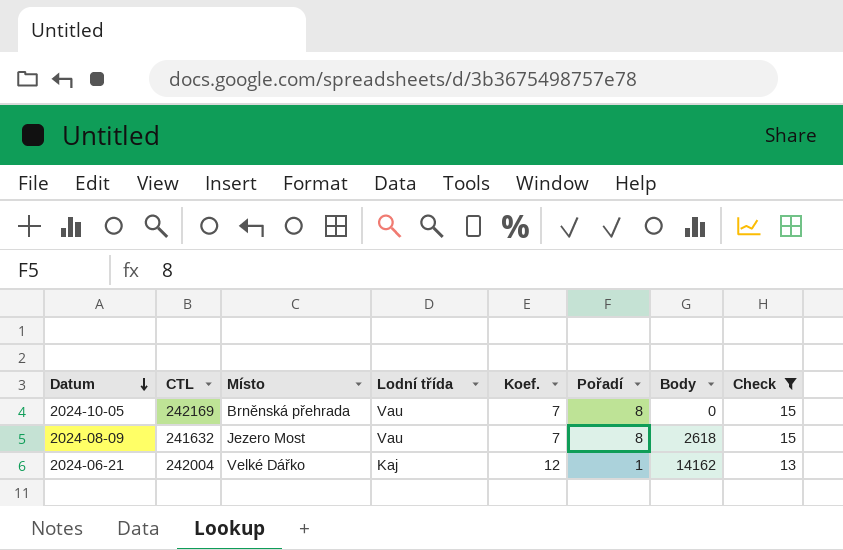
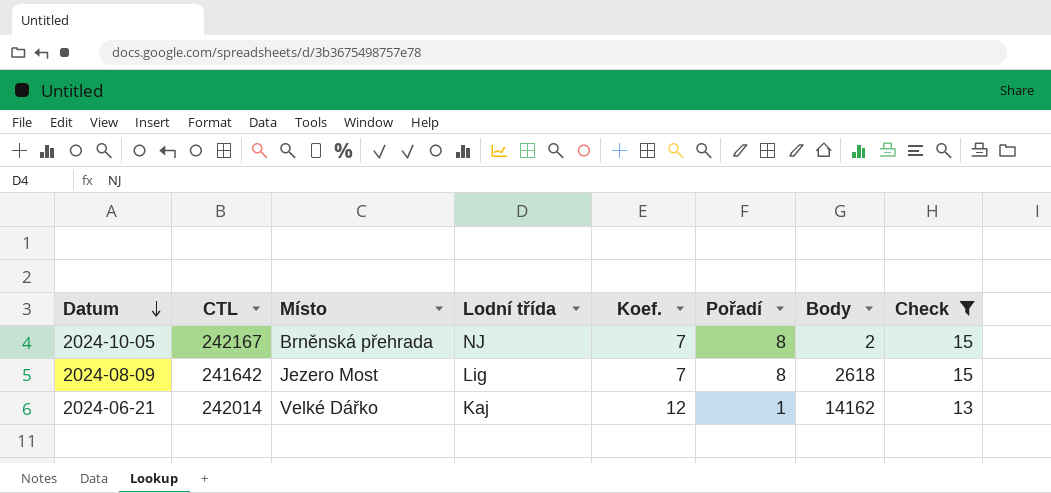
2024-10-05 | CTL: 242169 -> 242167
2024-10-05 | Lodní třída: Vau -> NJ
2024-10-05 | Body: 0 -> 2
2024-08-09 | CTL: 241632 -> 241642
2024-08-09 | Lodní třída: Vau -> Lig
2024-06-21 | CTL: 242004 -> 242014

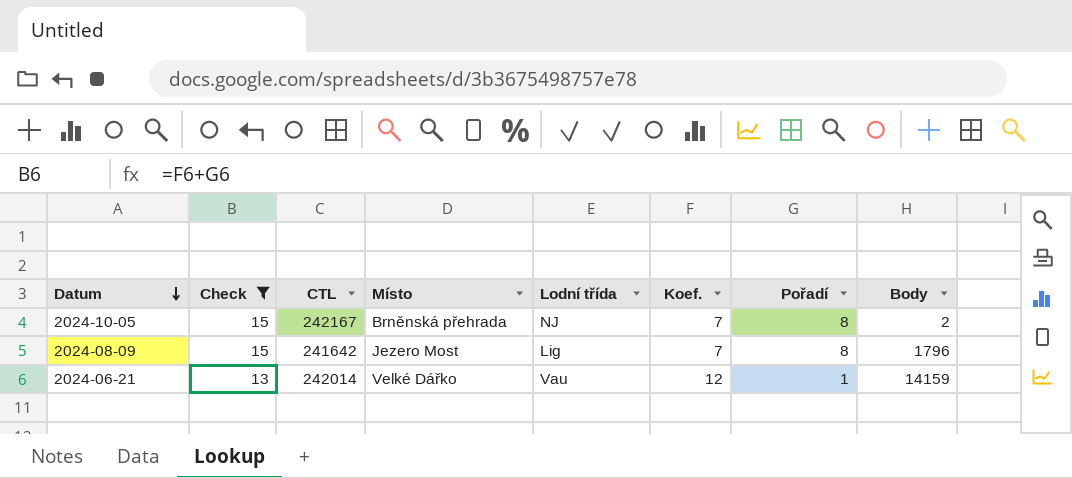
column Check | position: 8 -> 2
2024-08-09 | Body: 2618 -> 1796
2024-06-21 | Lodní třída: Kaj -> Vau
2024-06-21 | Body: 14162 -> 14159

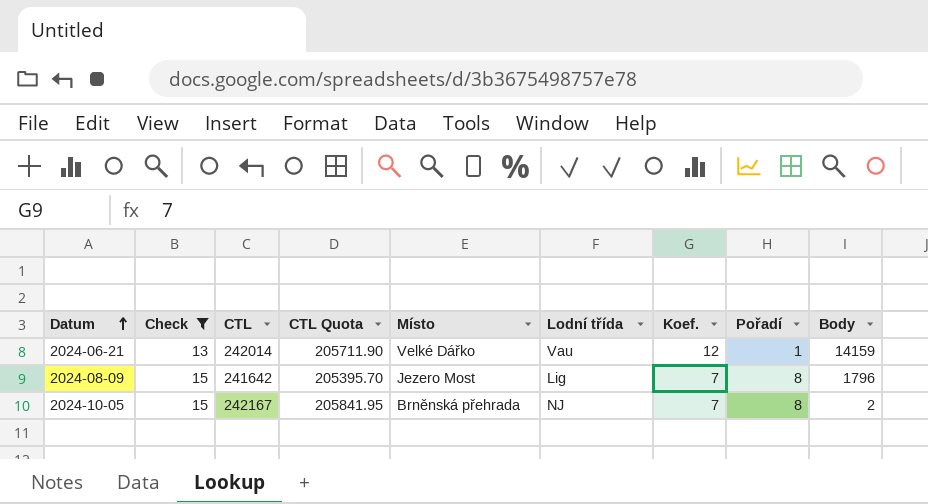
row order: Datum descending -> Datum ascending
column CTL Quota | formula: none -> [CTL] * 0.85

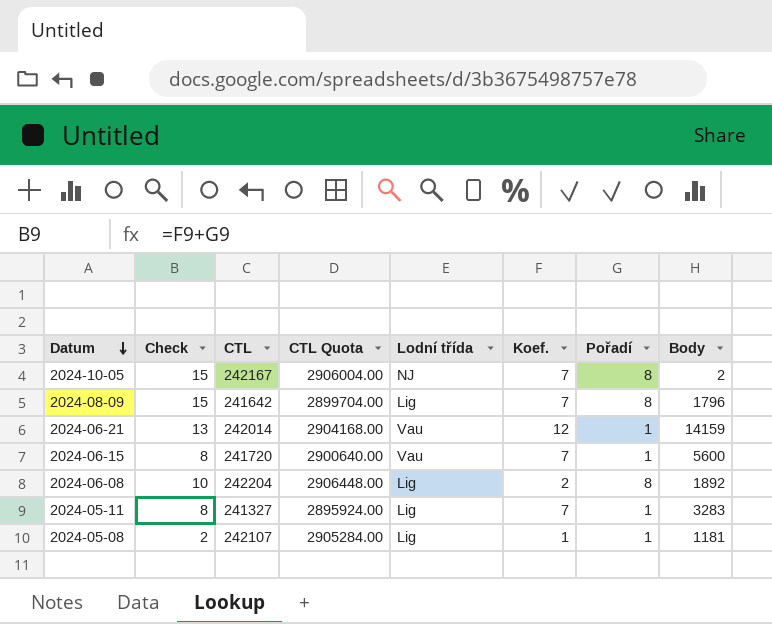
filter: Check >= 13 -> none
row order: Datum ascending -> Datum descending
column Místo | position: 5 -> none
column CTL Quota | formula: [CTL] * 0.85 -> [CTL] * 12

